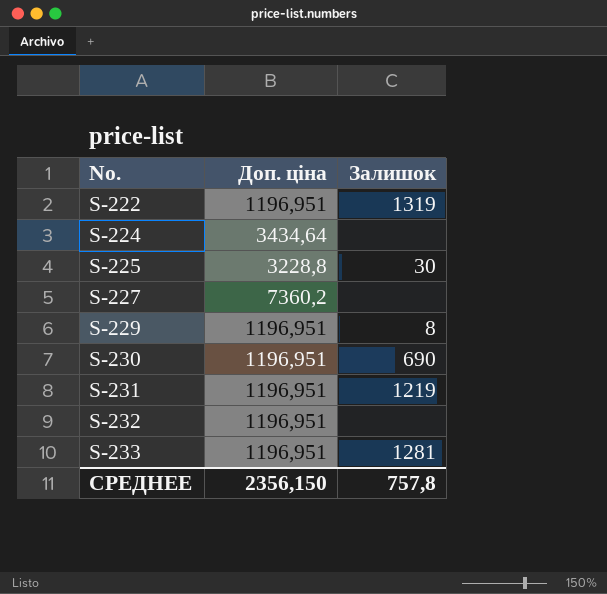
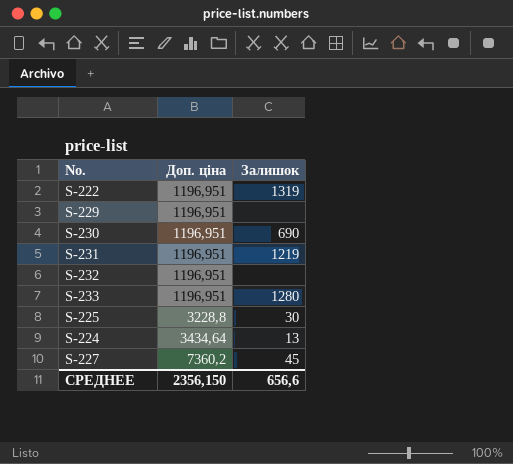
row order: No. ascending -> Доп. ціна ascending
S-229 | Залишок: 8 -> none
S-233 | Залишок: 1281 -> 1280
S-224 | Залишок: none -> 13
S-227 | Залишок: none -> 45
СРЕДНЕЕ | Залишок: 757,8 -> 656,6

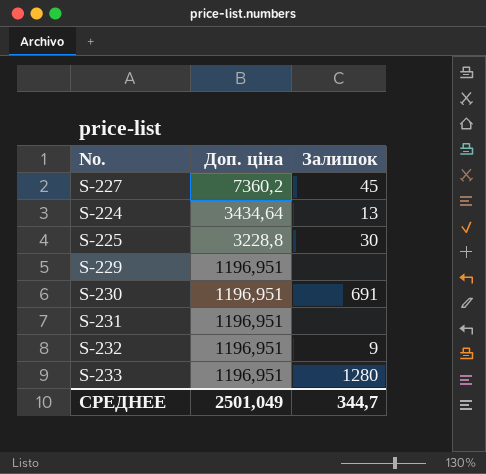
row order: Доп. ціна ascending -> Доп. ціна descending
row S-222: 1196,951 | 1319 -> none
S-230 | Залишок: 690 -> 691
S-231 | Залишок: 1219 -> none
S-232 | Залишок: none -> 9
СРЕДНЕЕ | Доп. ціна: 2356,150 -> 2501,049
СРЕДНЕЕ | Залишок: 656,6 -> 344,7

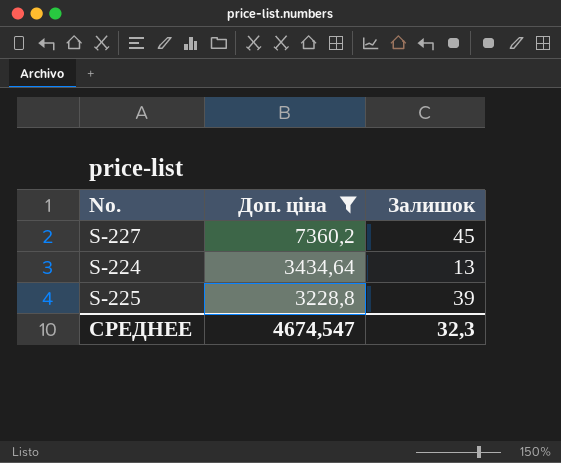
filter: none -> Доп. ціна != 1196,951
S-225 | Залишок: 30 -> 39
СРЕДНЕЕ | Доп. ціна: 2501,049 -> 4674,547
СРЕДНЕЕ | Залишок: 344,7 -> 32,3

